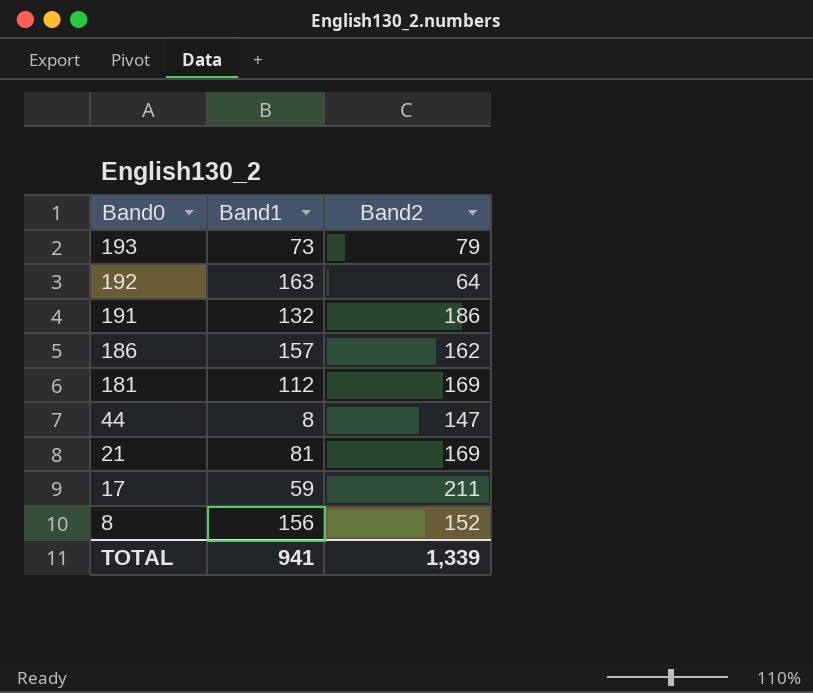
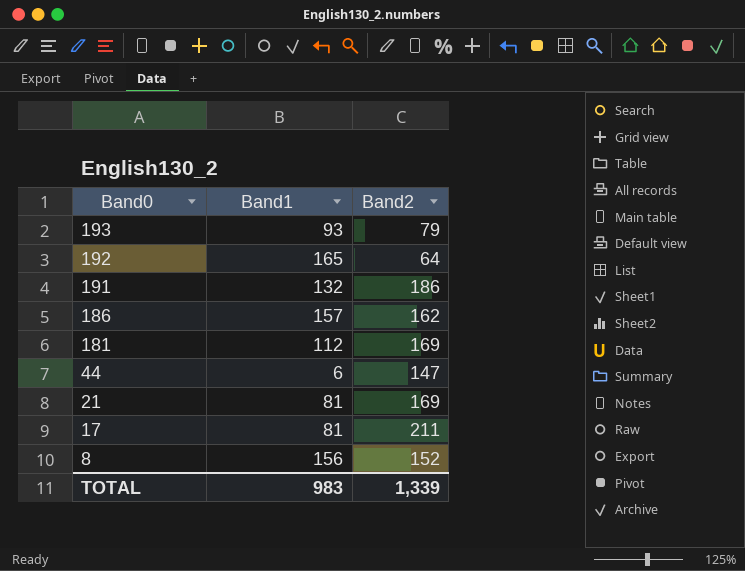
193 | Band1: 73 -> 93
192 | Band1: 163 -> 165
44 | Band1: 8 -> 6
17 | Band1: 59 -> 81
TOTAL | Band1: 941 -> 983

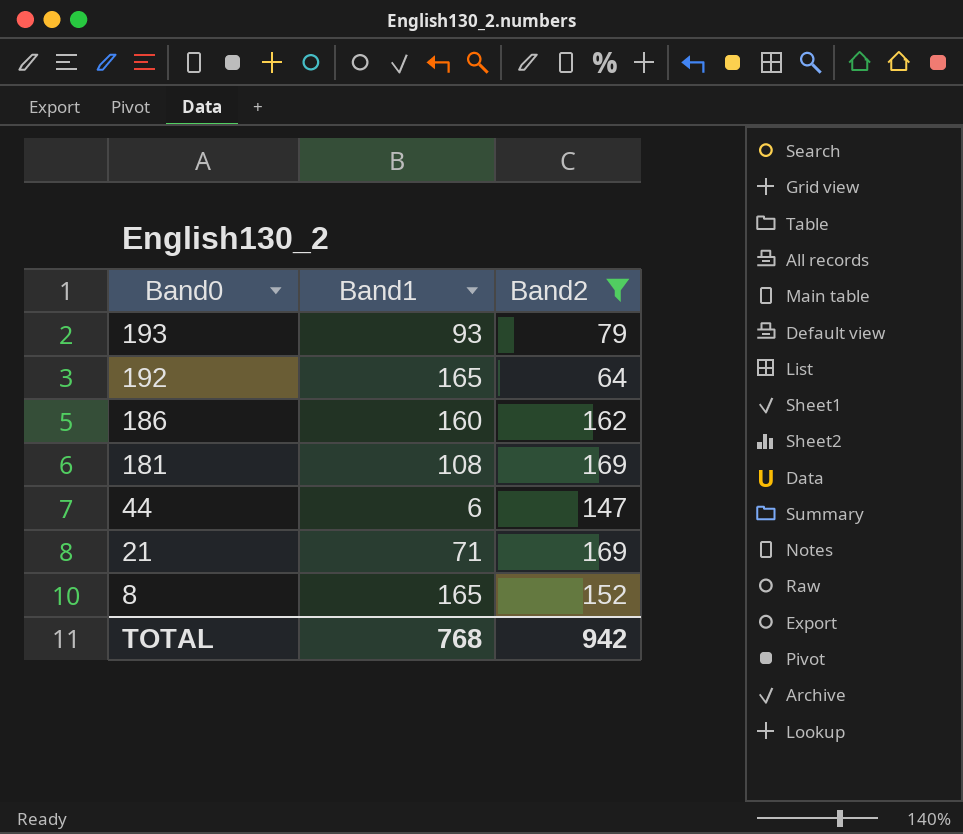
filter: none -> Band2 <= 169
186 | Band1: 157 -> 160
181 | Band1: 112 -> 108
21 | Band1: 81 -> 71
8 | Band1: 156 -> 165
TOTAL | Band1: 983 -> 768
TOTAL | Band2: 1,339 -> 942

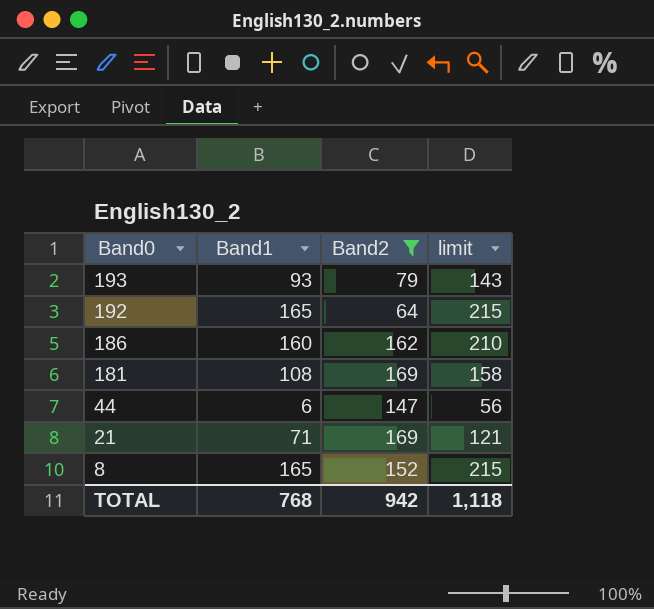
column limit | formula: none -> [Band1] + 50

